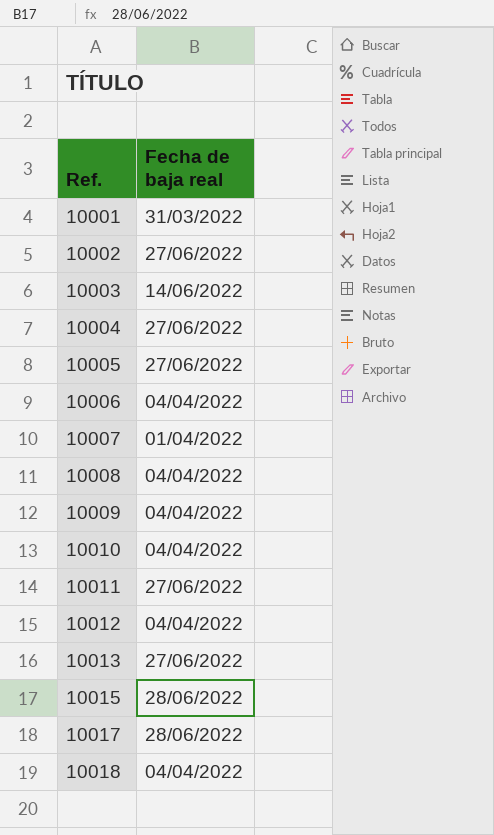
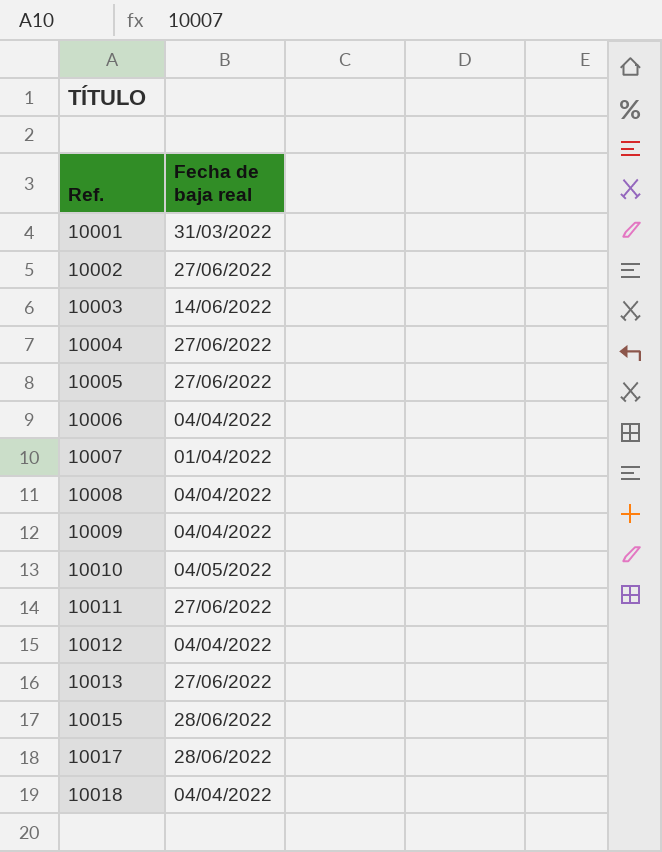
10010 | Fecha de baja real: 04/04/2022 -> 04/05/2022

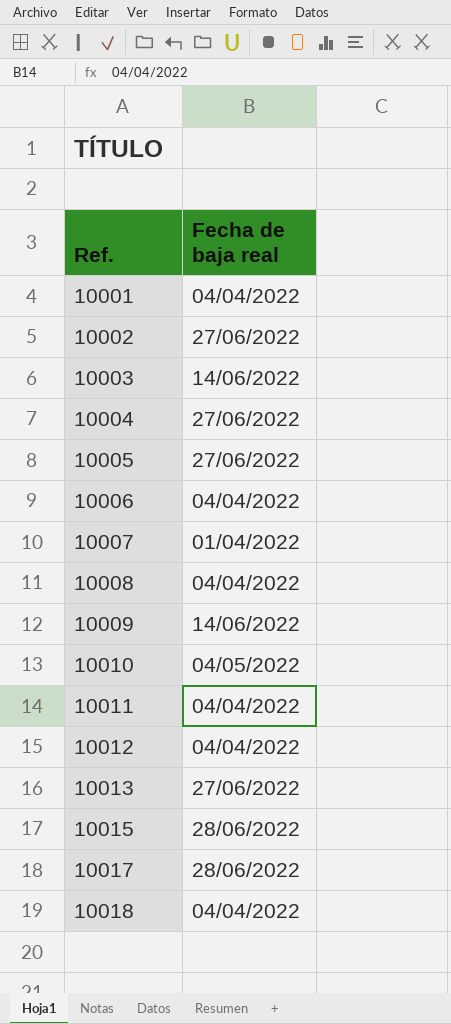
10001 | Fecha de baja real: 31/03/2022 -> 04/04/2022
10009 | Fecha de baja real: 04/04/2022 -> 14/06/2022
10011 | Fecha de baja real: 27/06/2022 -> 04/04/2022

